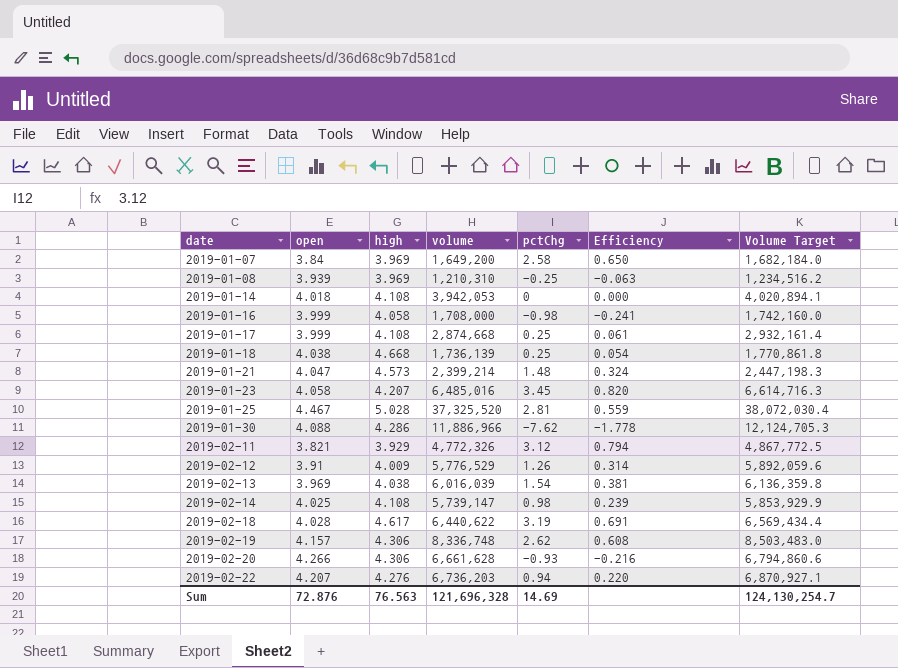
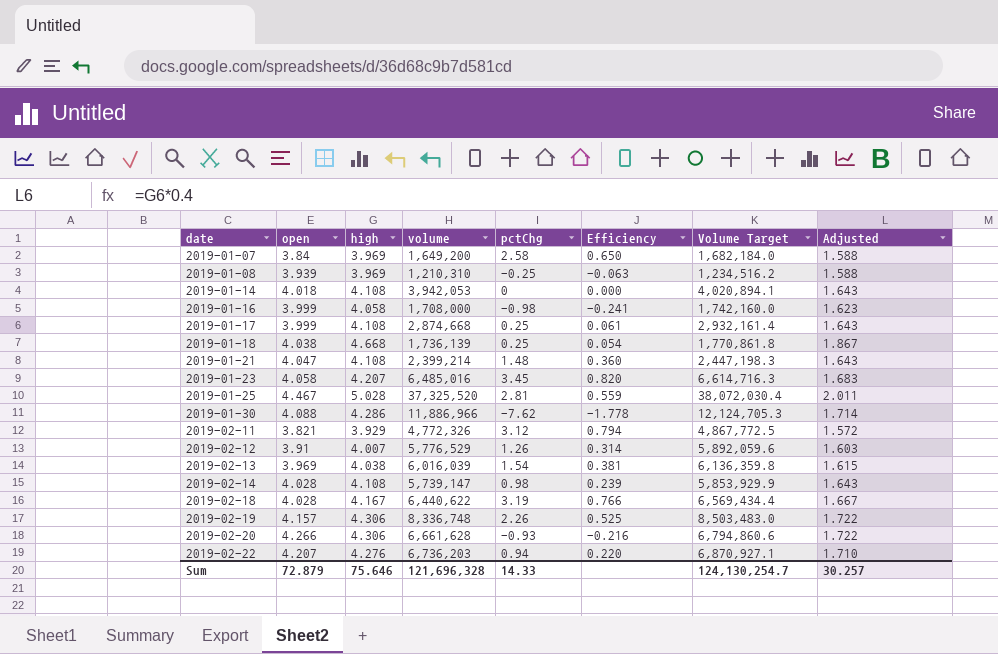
column Adjusted | formula: none -> [high] * 0.4
2019-01-21 | high: 4.573 -> 4.108
2019-01-21 | Efficiency: 0.324 -> 0.360
2019-02-12 | high: 4.009 -> 4.007
2019-02-14 | open: 4.025 -> 4.028
2019-02-18 | high: 4.617 -> 4.167
2019-02-18 | Efficiency: 0.691 -> 0.766
2019-02-19 | pctChg: 2.62 -> 2.26
2019-02-19 | Efficiency: 0.608 -> 0.525
Sum | open: 72.876 -> 72.879
Sum | high: 76.563 -> 75.646
Sum | pctChg: 14.69 -> 14.33

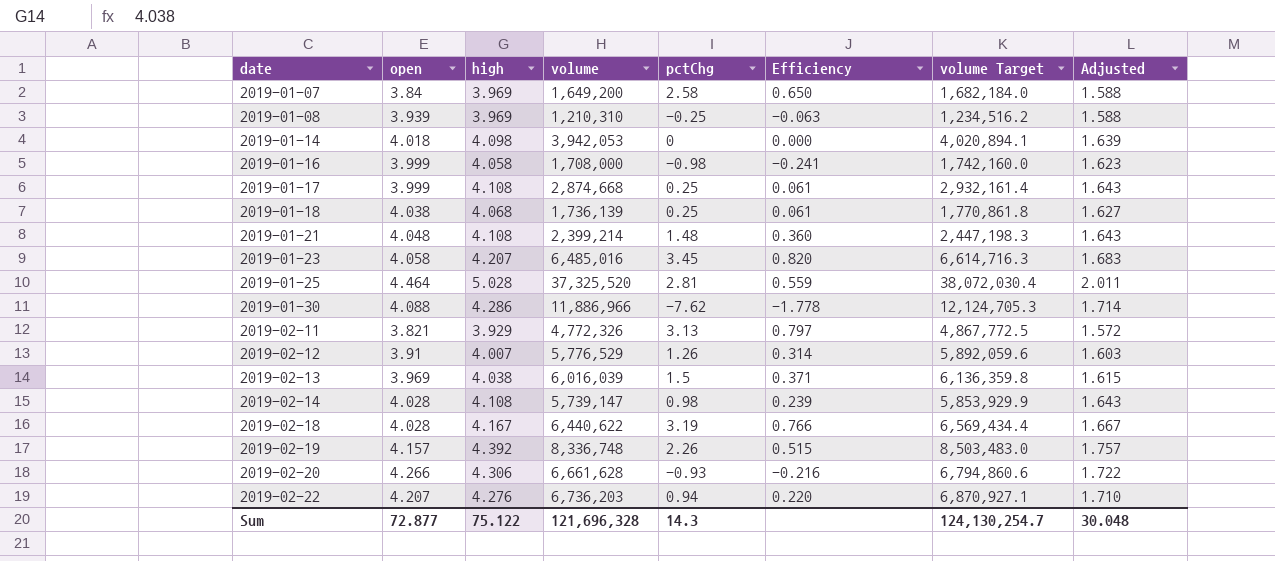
column name: Volume Target -> volume Target
2019-01-14 | high: 4.108 -> 4.098
2019-01-14 | Adjusted: 1.643 -> 1.639
2019-01-18 | high: 4.668 -> 4.068
2019-01-18 | Efficiency: 0.054 -> 0.061
2019-01-18 | Adjusted: 1.867 -> 1.627
2019-01-21 | open: 4.047 -> 4.048
2019-01-25 | open: 4.467 -> 4.464
2019-02-11 | pctChg: 3.12 -> 3.13
2019-02-11 | Efficiency: 0.794 -> 0.797
2019-02-13 | pctChg: 1.54 -> 1.5
2019-02-13 | Efficiency: 0.381 -> 0.371
2019-02-19 | high: 4.306 -> 4.392
2019-02-19 | Efficiency: 0.525 -> 0.515
2019-02-19 | Adjusted: 1.722 -> 1.757
Sum | open: 72.879 -> 72.877
Sum | high: 75.646 -> 75.122
Sum | pctChg: 14.33 -> 14.3
Sum | Adjusted: 30.257 -> 30.048

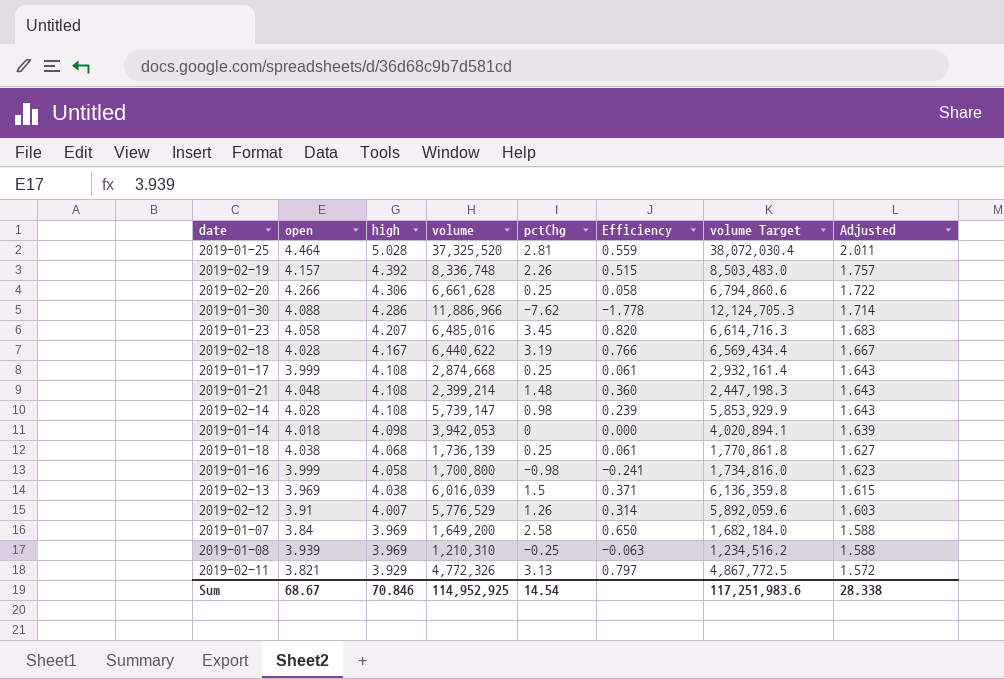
row order: date ascending -> high descending
row 2019-02-22: 4.207 | 4.276 | 6,736,203 | 0.94 | 0.220 | 6,870,927.1 | 1.710 -> none
2019-02-20 | pctChg: -0.93 -> 0.25
2019-02-20 | Efficiency: -0.216 -> 0.058
2019-01-16 | volume: 1,708,000 -> 1,700,800
2019-01-16 | volume Target: 1,742,160.0 -> 1,734,816.0
Sum | open: 72.877 -> 68.67
Sum | high: 75.122 -> 70.846
Sum | volume: 121,696,328 -> 114,952,925
Sum | pctChg: 14.3 -> 14.54
Sum | volume Target: 124,130,254.7 -> 117,251,983.6
Sum | Adjusted: 30.048 -> 28.338

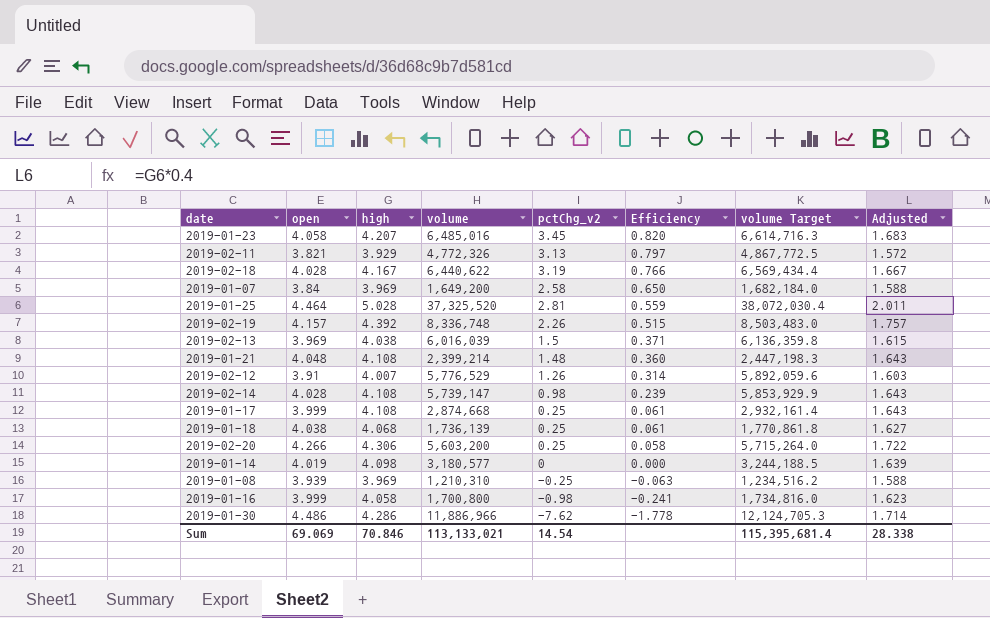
row order: high descending -> Efficiency descending
column name: pctChg -> pctChg_v2
2019-02-20 | volume: 6,661,628 -> 5,603,200
2019-02-20 | volume Target: 6,794,860.6 -> 5,715,264.0
2019-01-14 | open: 4.018 -> 4.019
2019-01-14 | volume: 3,942,053 -> 3,180,577
2019-01-14 | volume Target: 4,020,894.1 -> 3,244,188.5
2019-01-30 | open: 4.088 -> 4.486
Sum | open: 68.67 -> 69.069
Sum | volume: 114,952,925 -> 113,133,021
Sum | volume Target: 117,251,983.6 -> 115,395,681.4

